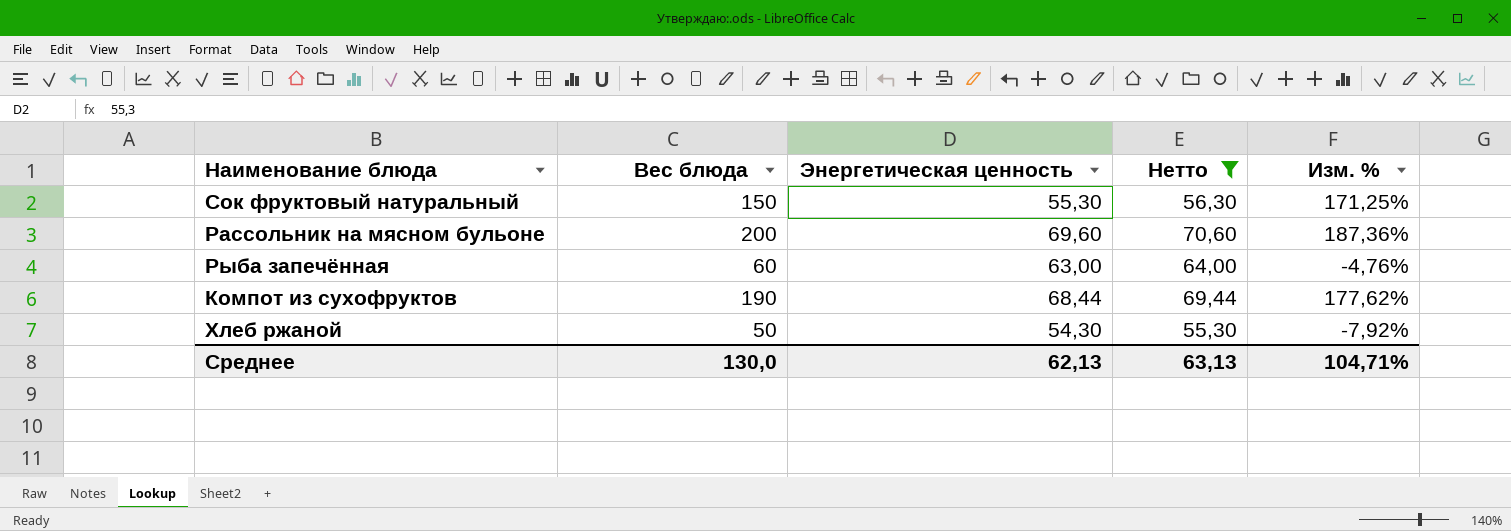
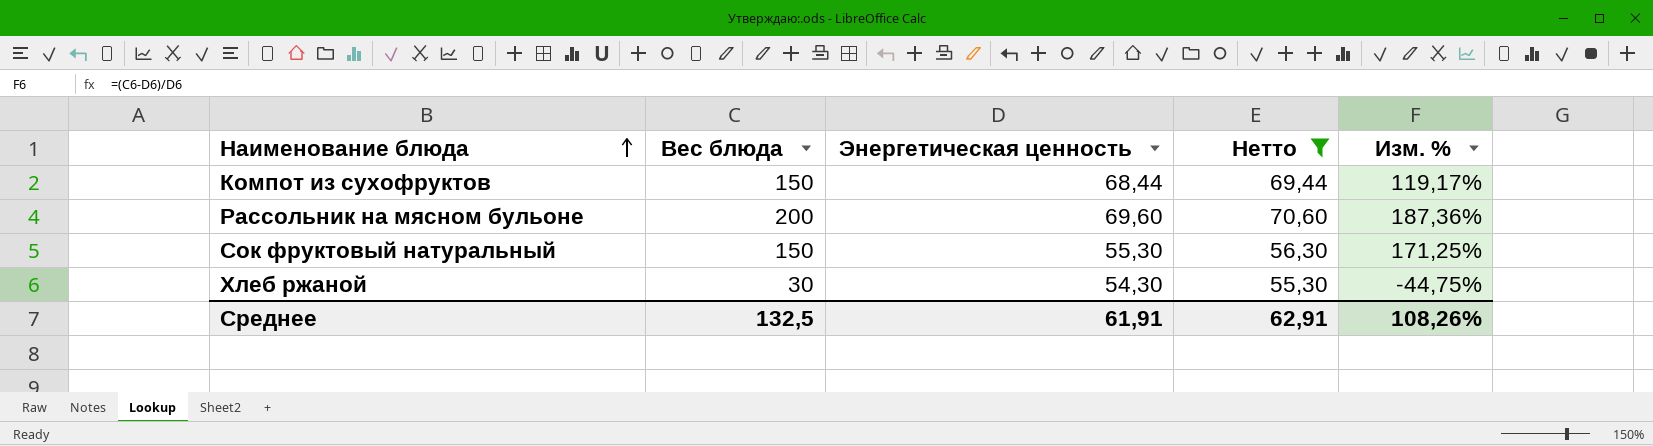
row order: none -> Наименование блюда ascending
row Рыба запечённая: 60 | 63,00 | 64,00 | -4,76% -> none
Компот из сухофруктов | Вес блюда: 190 -> 150
Компот из сухофруктов | Изм. %: 177,62% -> 119,17%
Хлеб ржаной | Вес блюда: 50 -> 30
Хлеб ржаной | Изм. %: -7,92% -> -44,75%
Среднее | Вес блюда: 130,0 -> 132,5
Среднее | Энергетическая ценность: 62,13 -> 61,91
Среднее | Нетто: 63,13 -> 62,91
Среднее | Изм. %: 104,71% -> 108,26%

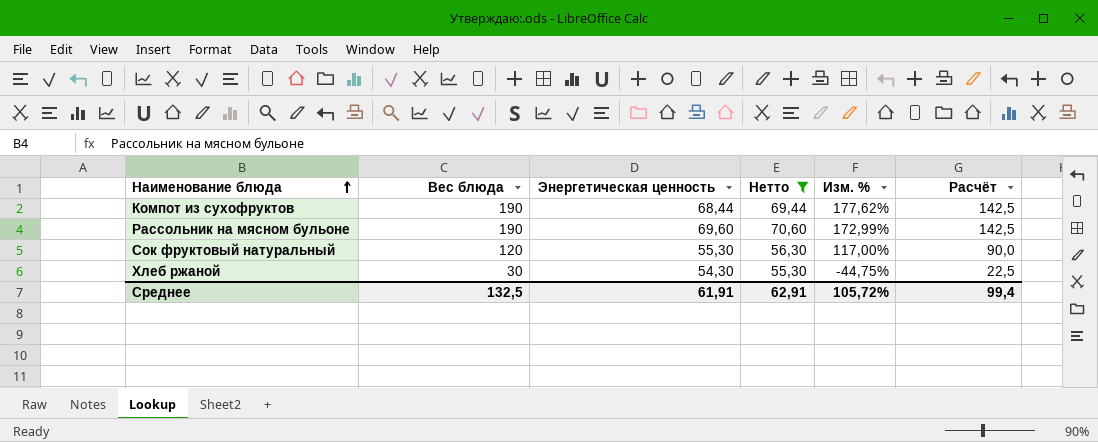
column Расчёт | formula: none -> [Вес блюда] * 0,75
Компот из сухофруктов | Вес блюда: 150 -> 190
Компот из сухофруктов | Изм. %: 119,17% -> 177,62%
Рассольник на мясном бульоне | Вес блюда: 200 -> 190
Рассольник на мясном бульоне | Изм. %: 187,36% -> 172,99%
Сок фруктовый натуральный | Вес блюда: 150 -> 120
Сок фруктовый натуральный | Изм. %: 171,25% -> 117,00%
Среднее | Изм. %: 108,26% -> 105,72%

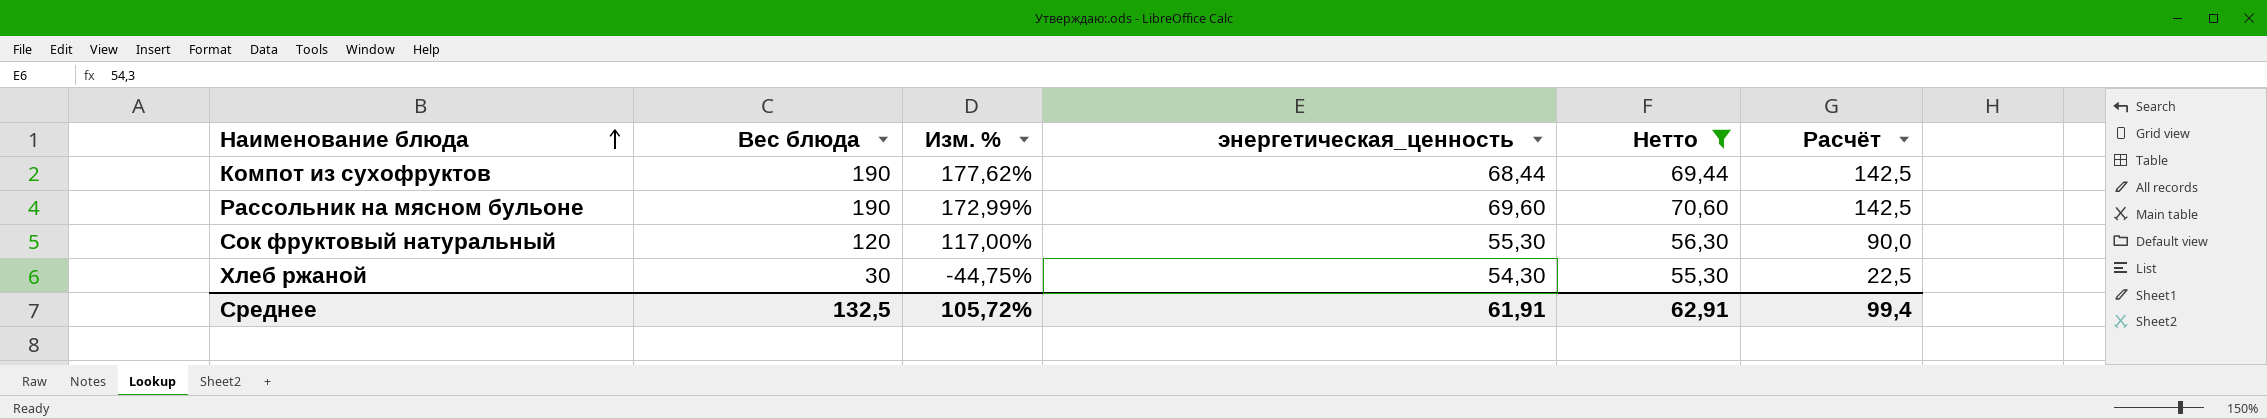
column Изм. % | position: 5 -> 3
column name: Энергетическая ценность -> энергетическая_ценность

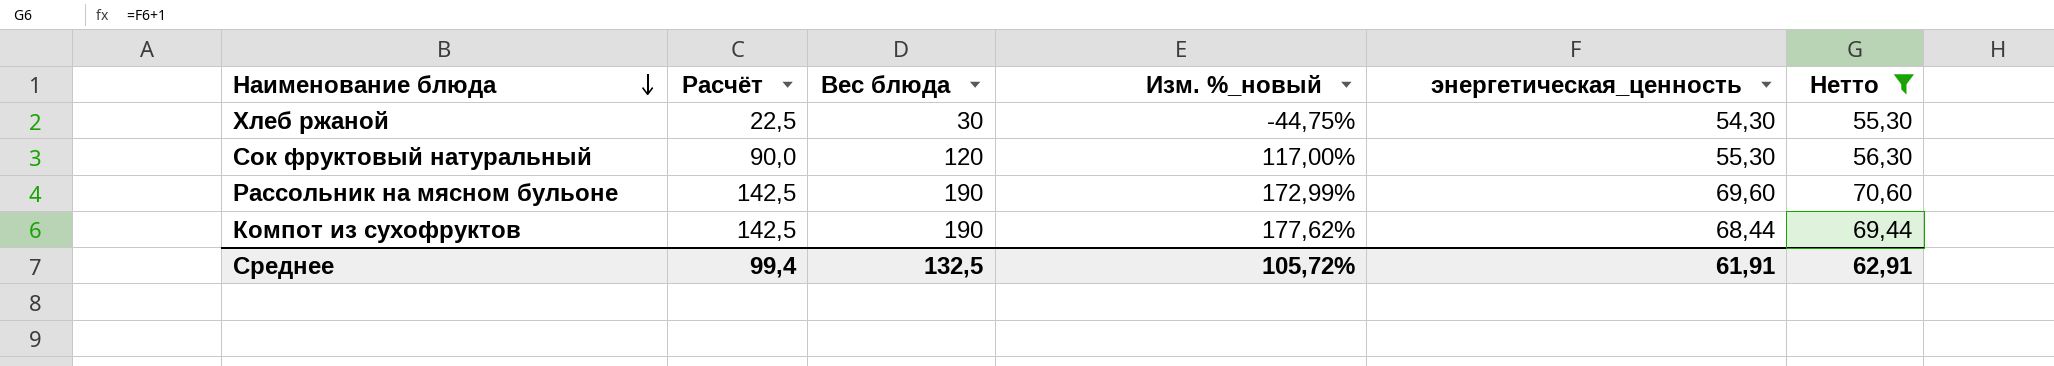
row order: Наименование блюда ascending -> Наименование блюда descending
column Расчёт | position: 6 -> 2
column name: Изм. % -> Изм. %_новый

